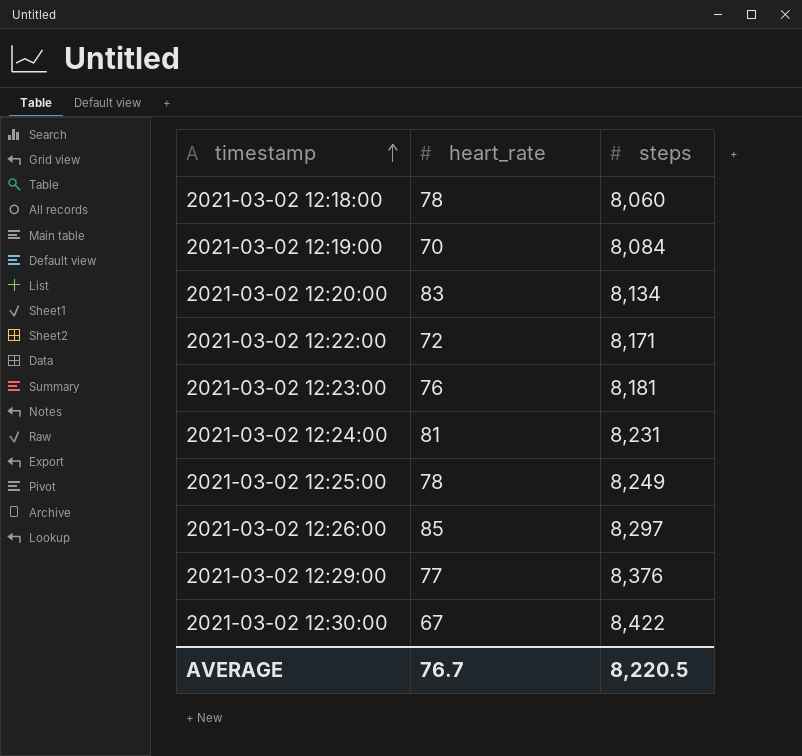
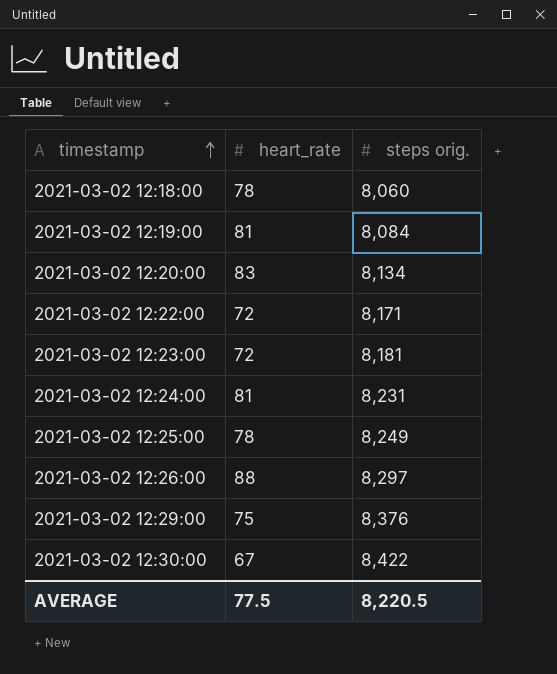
column name: steps -> steps orig.
2021-03-02 12:19:00 | heart_rate: 70 -> 81
2021-03-02 12:23:00 | heart_rate: 76 -> 72
2021-03-02 12:26:00 | heart_rate: 85 -> 88
2021-03-02 12:29:00 | heart_rate: 77 -> 75
AVERAGE | heart_rate: 76.7 -> 77.5

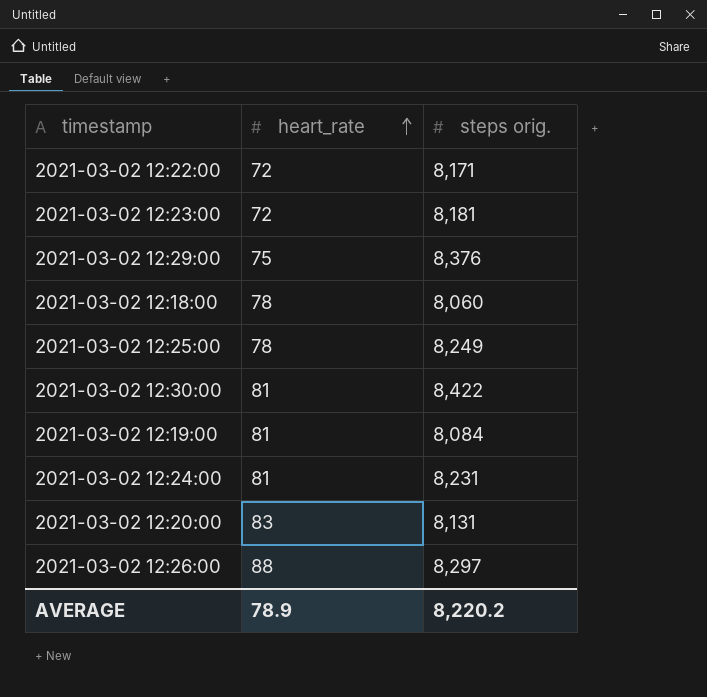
row order: timestamp ascending -> heart_rate ascending
2021-03-02 12:30:00 | heart_rate: 67 -> 81
2021-03-02 12:20:00 | steps orig.: 8,134 -> 8,131
AVERAGE | heart_rate: 77.5 -> 78.9
AVERAGE | steps orig.: 8,220.5 -> 8,220.2

